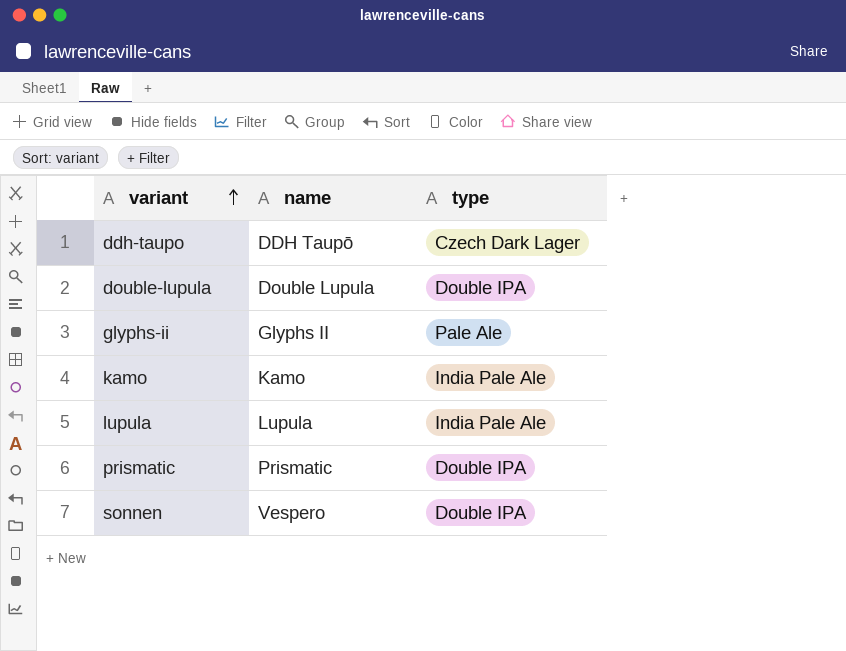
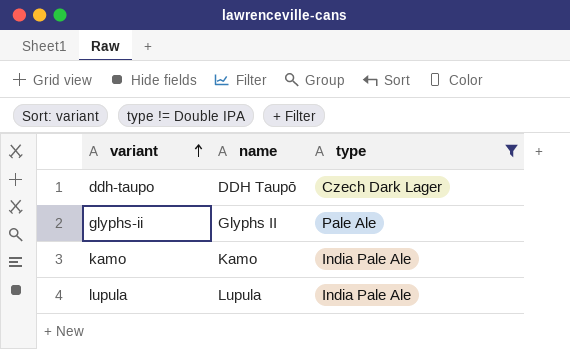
filter: none -> type != Double IPA

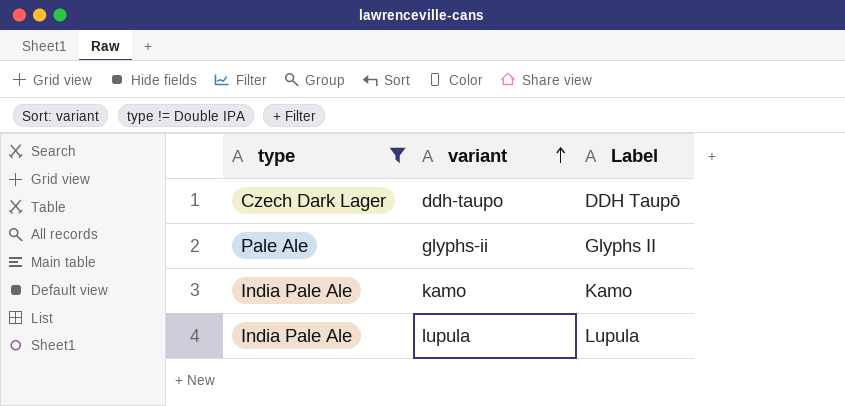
column type | position: 3 -> 1
column name: name -> Label

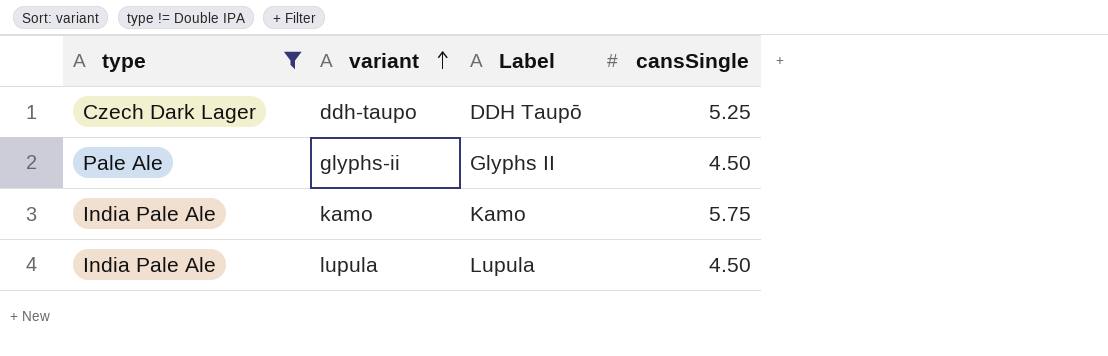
column cansSingle | position: none -> 4

